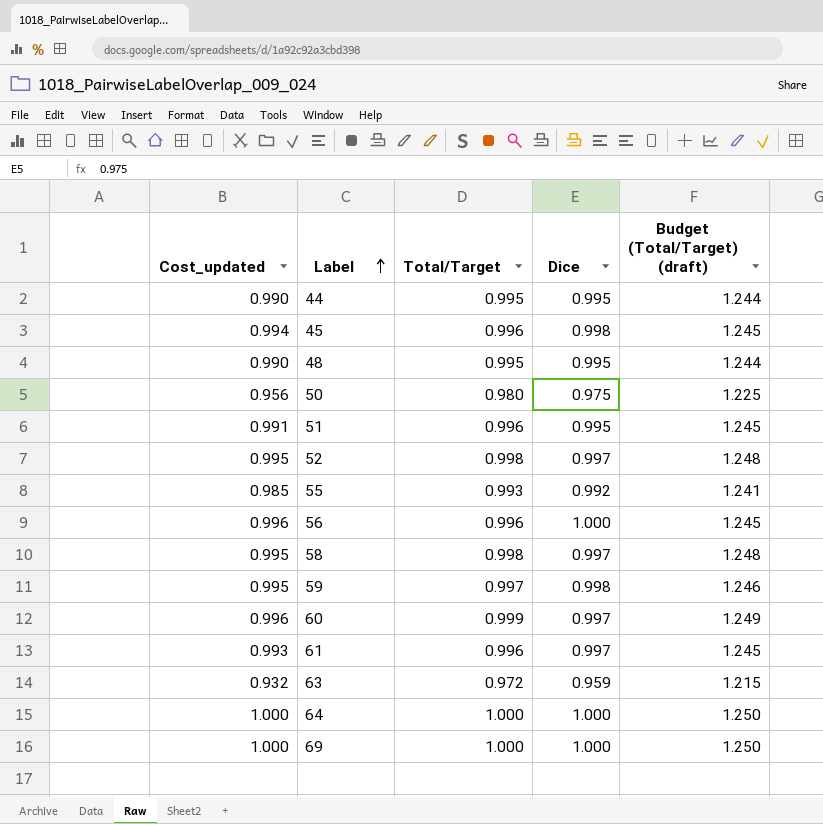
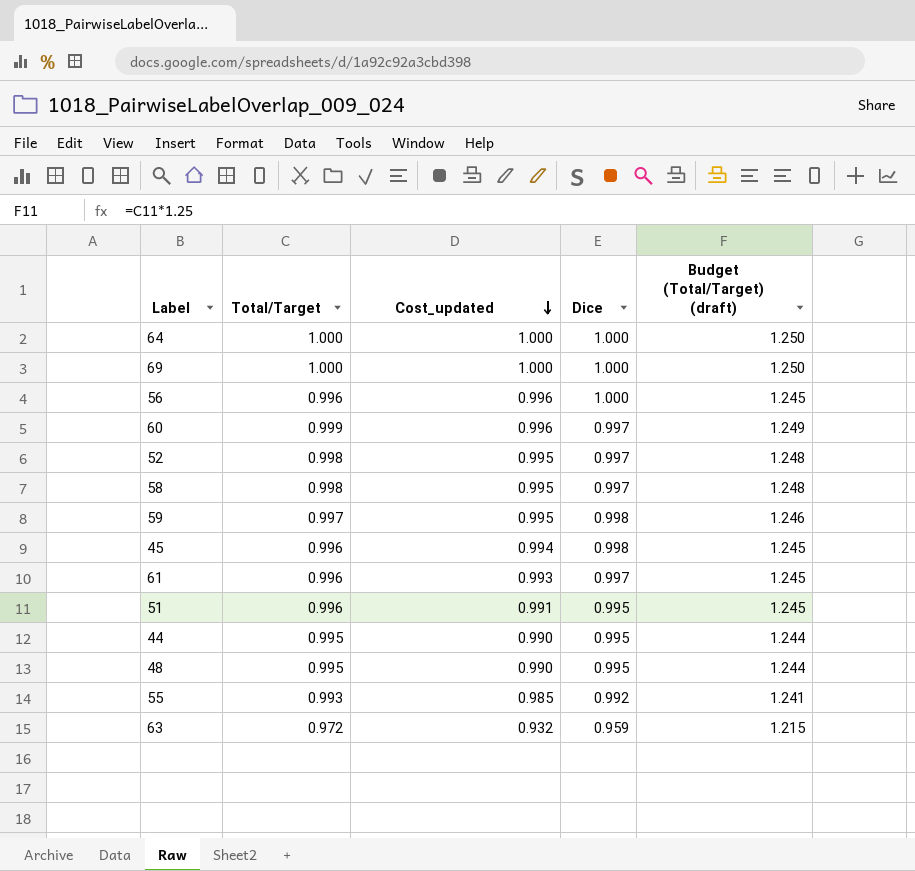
row order: Label ascending -> Cost_updated descending
column Cost_updated | position: 1 -> 3
row 50: 0.956 | 0.980 | 0.975 | 1.225 -> none

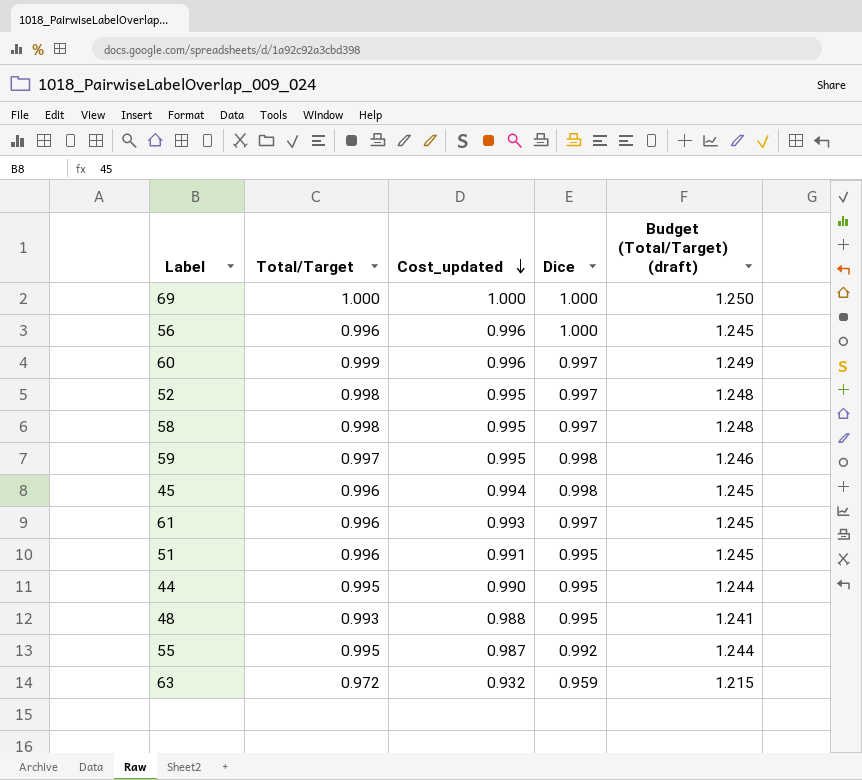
row 64: 1.000 | 1.000 | 1.000 | 1.250 -> none
48 | Total/Target: 0.995 -> 0.993
48 | Cost_updated: 0.990 -> 0.988
48 | Budget (Total/Target) (draft): 1.244 -> 1.241
55 | Total/Target: 0.993 -> 0.995
55 | Cost_updated: 0.985 -> 0.987
55 | Budget (Total/Target) (draft): 1.241 -> 1.244

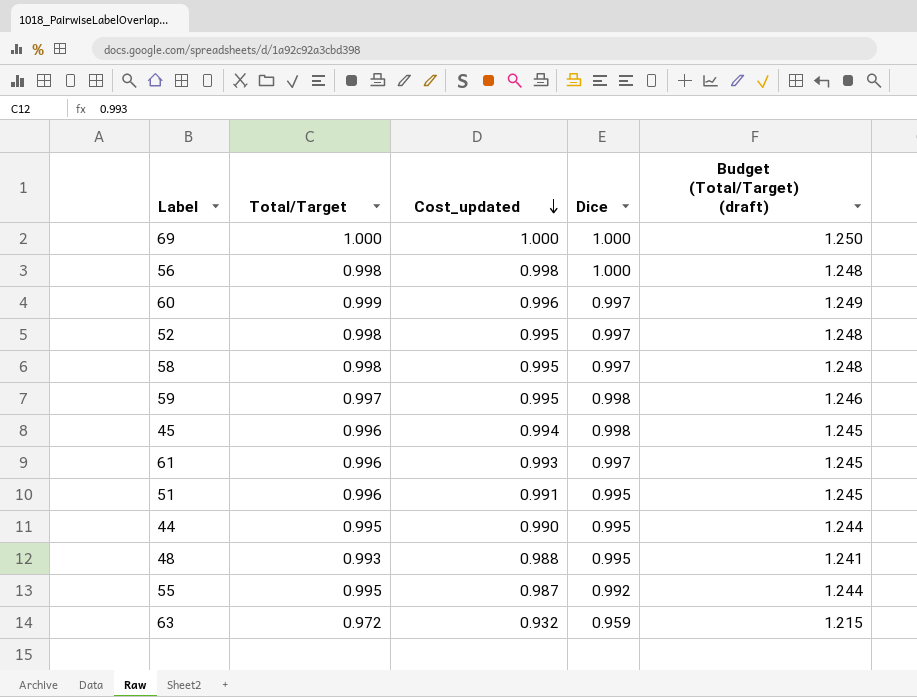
56 | Total/Target: 0.996 -> 0.998
56 | Cost_updated: 0.996 -> 0.998
56 | Budget (Total/Target) (draft): 1.245 -> 1.248

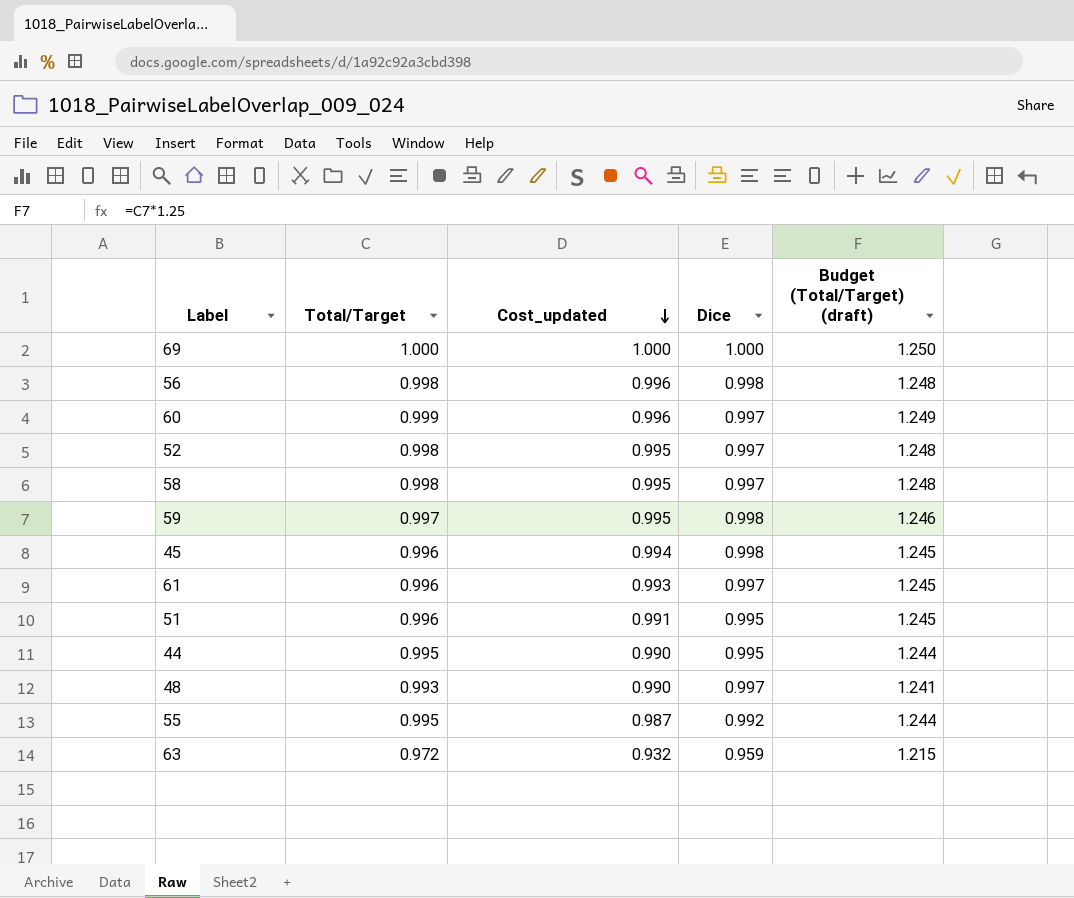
56 | Cost_updated: 0.998 -> 0.996
56 | Dice: 1.000 -> 0.998
48 | Cost_updated: 0.988 -> 0.990
48 | Dice: 0.995 -> 0.997

